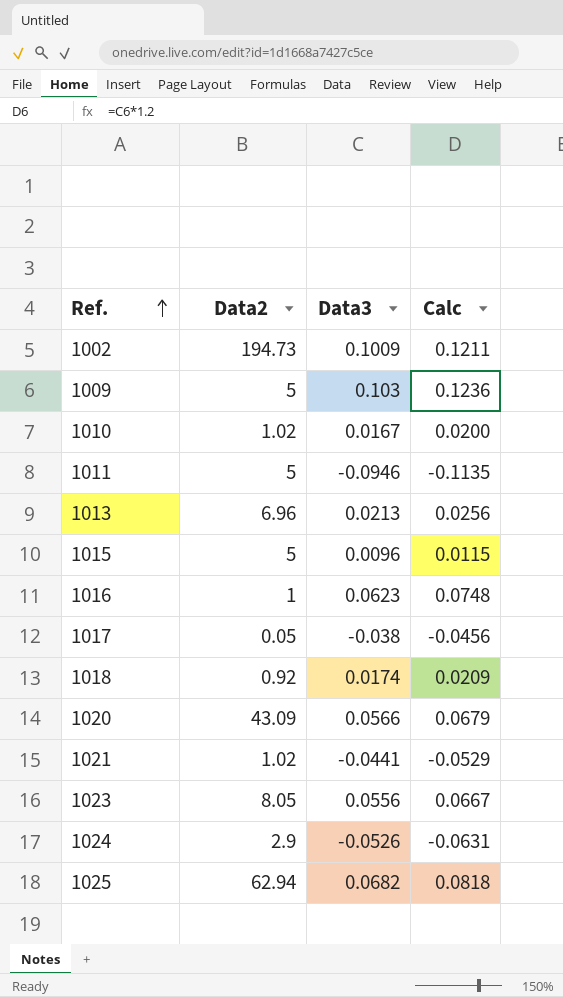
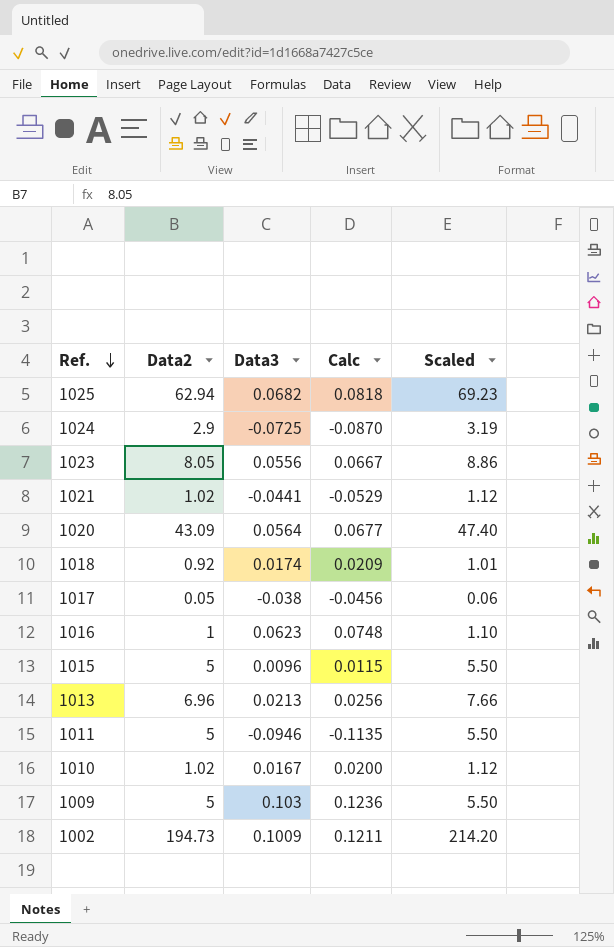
row order: Ref. ascending -> Ref. descending
column Scaled | formula: none -> [Data2] * 1.1
1024 | Data3: -0.0526 -> -0.0725
1024 | Calc: -0.0631 -> -0.0870
1020 | Data3: 0.0566 -> 0.0564
1020 | Calc: 0.0679 -> 0.0677

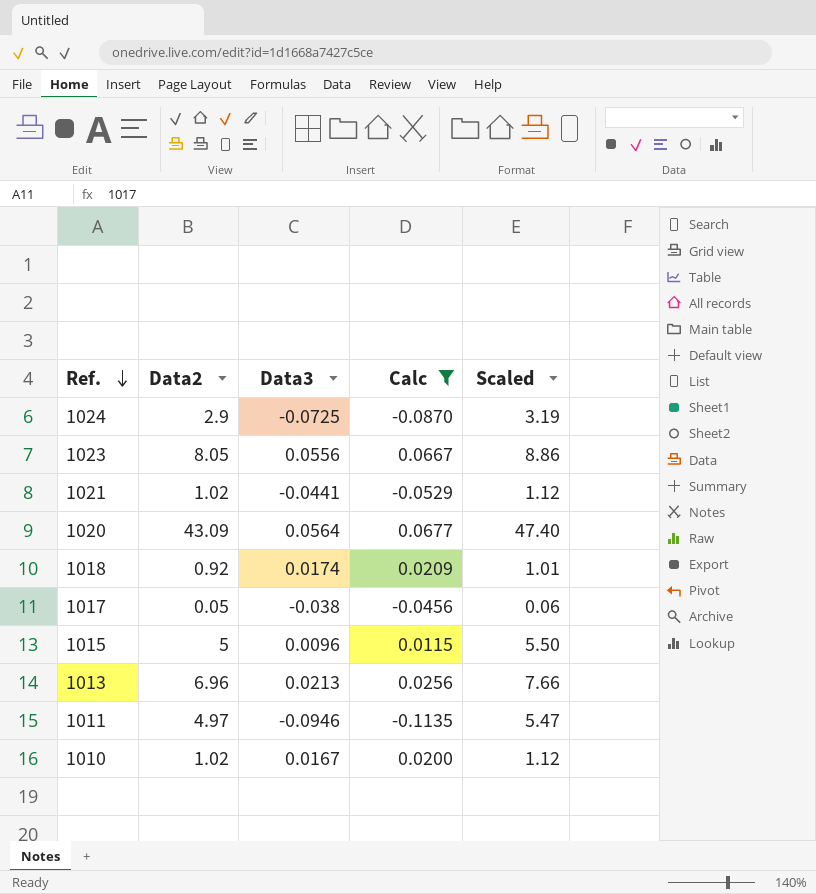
filter: none -> Calc <= 0.0677
1011 | Data2: 5 -> 4.97
1011 | Scaled: 5.50 -> 5.47

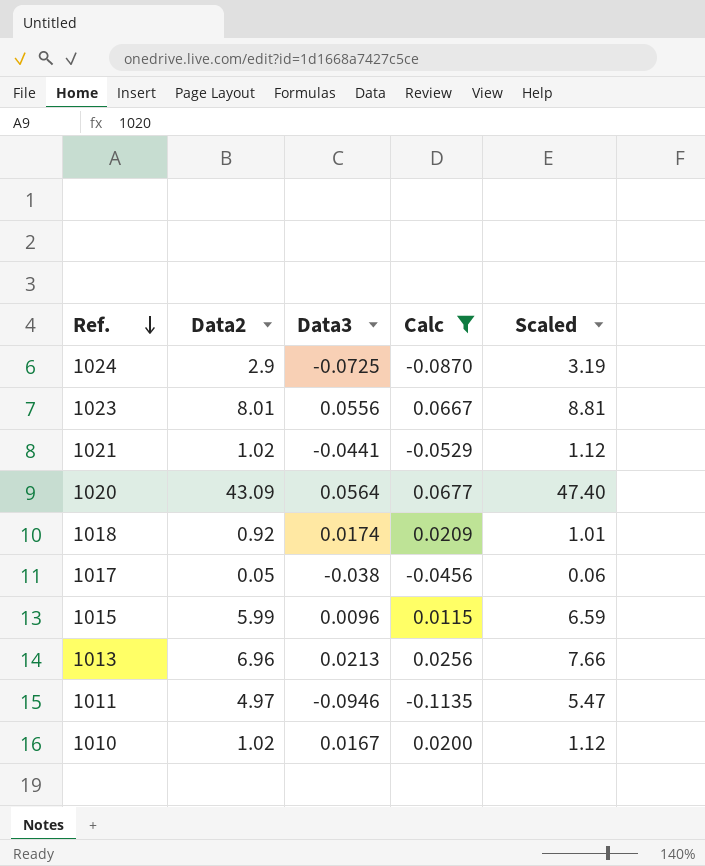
1023 | Data2: 8.05 -> 8.01
1023 | Scaled: 8.86 -> 8.81
1015 | Data2: 5 -> 5.99
1015 | Scaled: 5.50 -> 6.59

